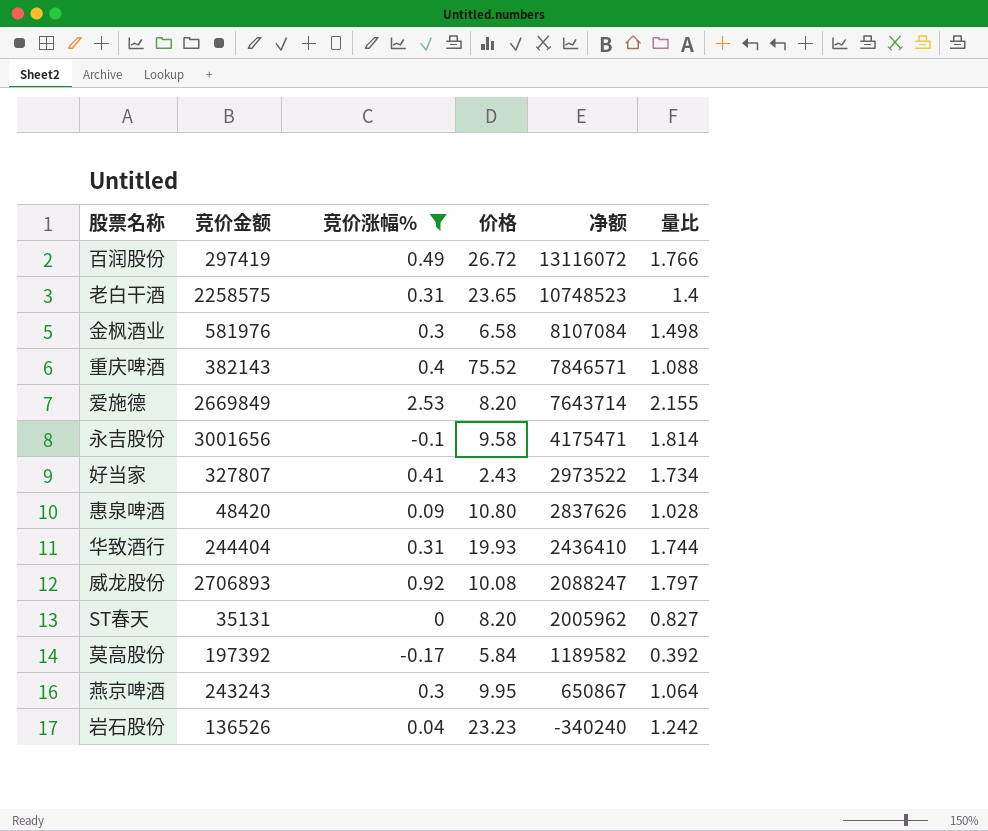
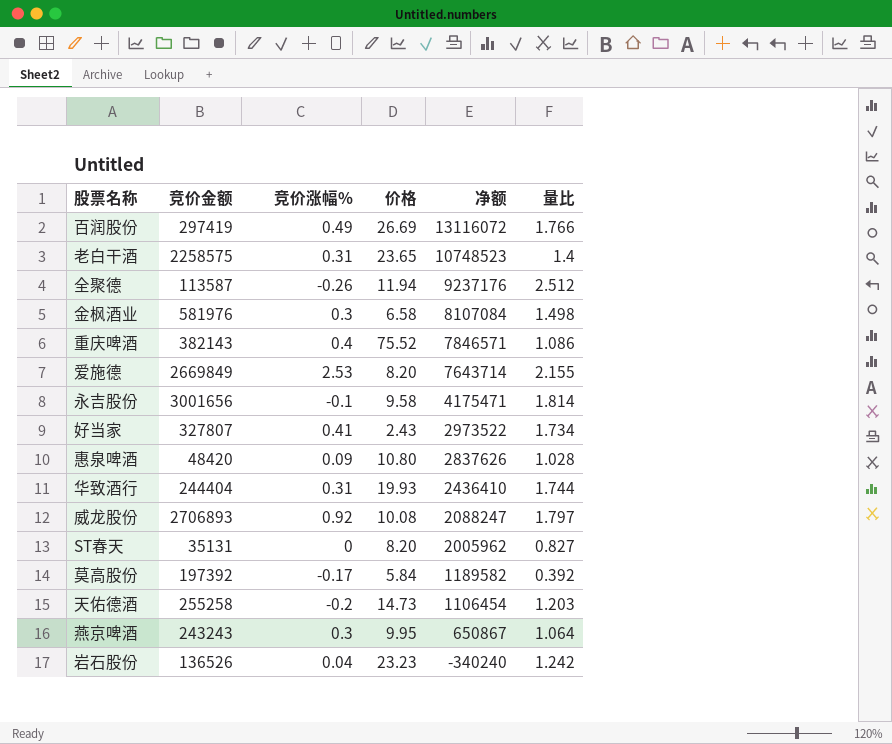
filter: 竞价涨幅% >= -0.17 -> none
百润股份 | 价格: 26.72 -> 26.69
重庆啤酒 | 量比: 1.088 -> 1.086

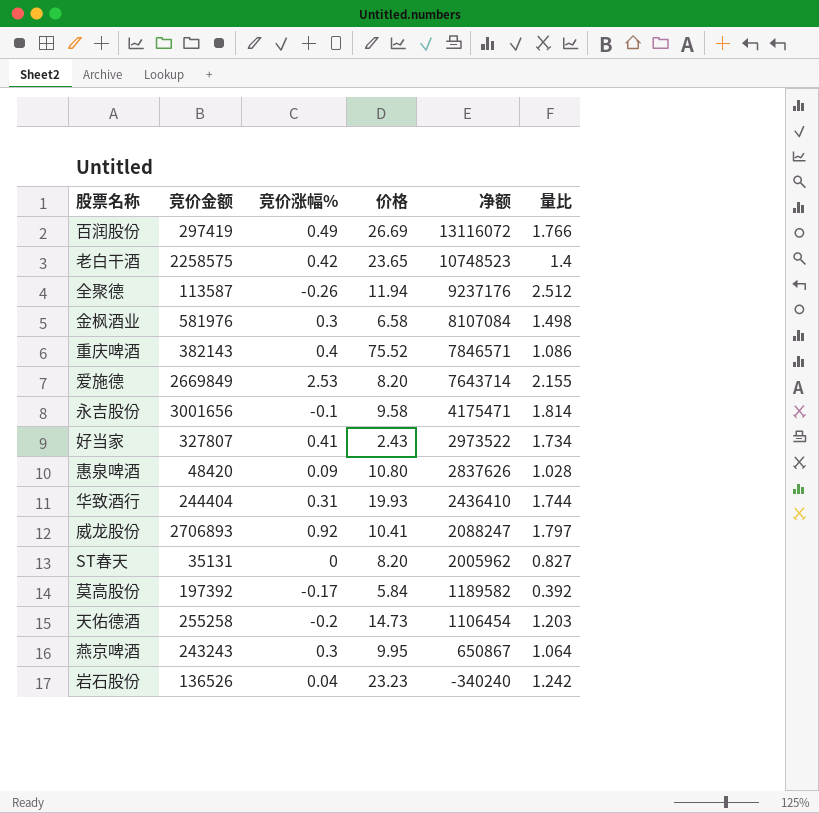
老白干酒 | 竞价涨幅%: 0.31 -> 0.42
威龙股份 | 价格: 10.08 -> 10.41

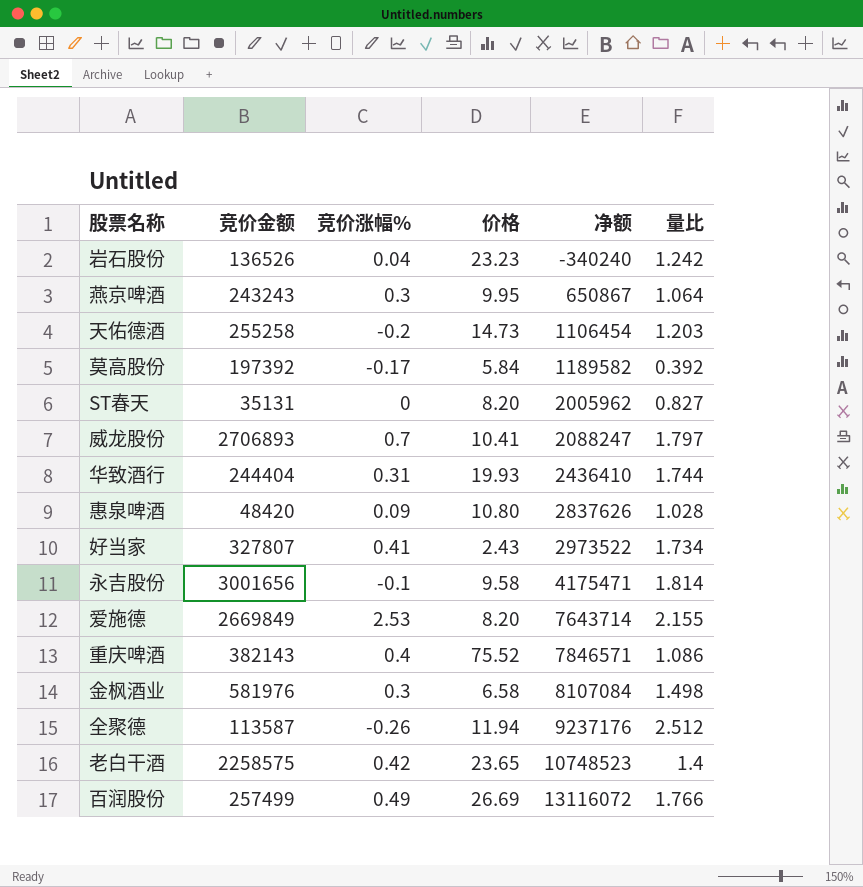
row order: 净额 descending -> 净额 ascending
威龙股份 | 竞价涨幅%: 0.92 -> 0.7
百润股份 | 竞价金额: 297419 -> 257499

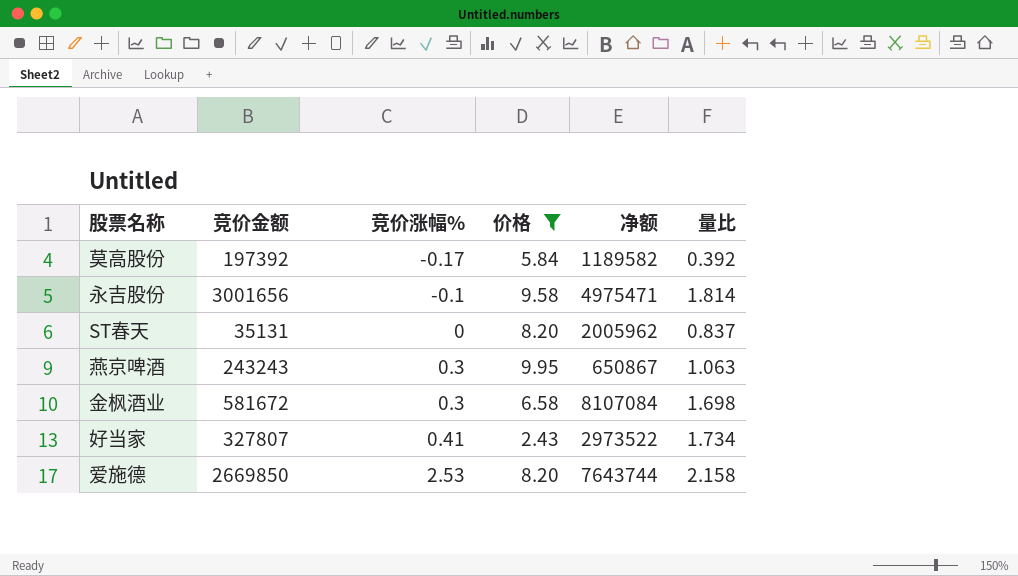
filter: none -> 价格 <= 9.95
row order: 净额 ascending -> 竞价涨幅% ascending
永吉股份 | 净额: 4175471 -> 4975471
ST春天 | 量比: 0.827 -> 0.837
燕京啤酒 | 量比: 1.064 -> 1.063
金枫酒业 | 竞价金额: 581976 -> 581672
金枫酒业 | 量比: 1.498 -> 1.698
爱施德 | 竞价金额: 2669849 -> 2669850
爱施德 | 净额: 7643714 -> 7643744
爱施德 | 量比: 2.155 -> 2.158

